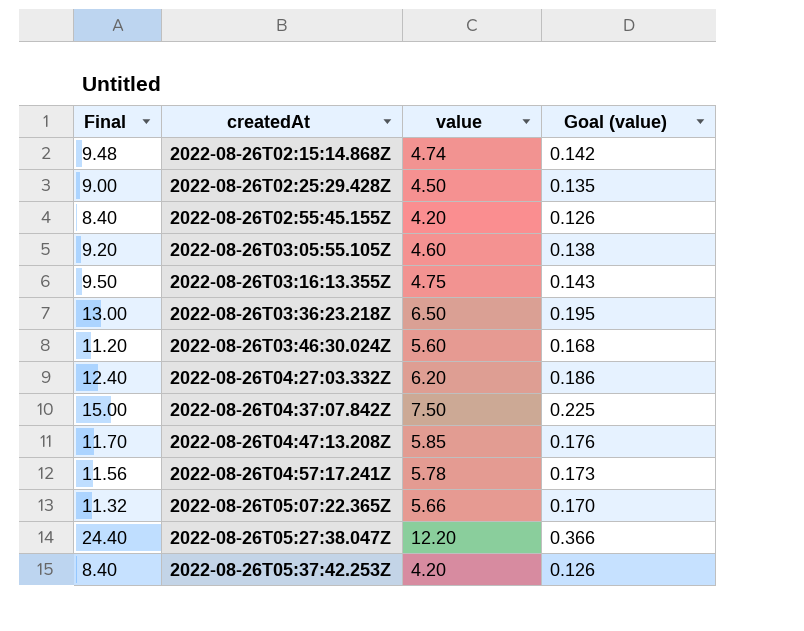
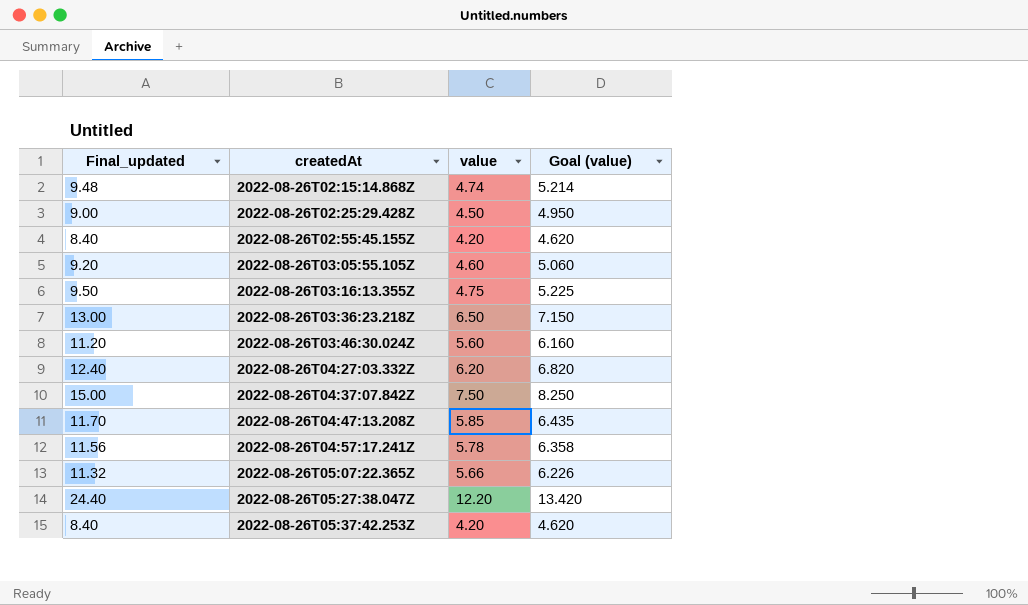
column name: Final -> Final_updated
column Goal (value) | formula: [value] * 0.03 -> [value] * 1.1

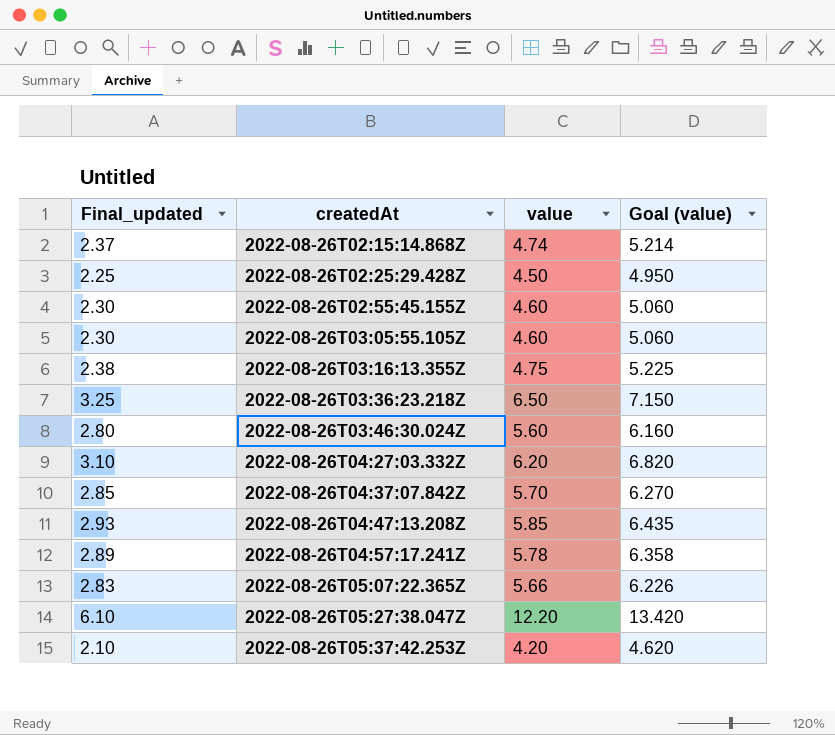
column Final_updated | formula: [value] * 2 -> [value] * 0.5
2022-08-26T02:55:45.155Z | value: 4.20 -> 4.60
2022-08-26T02:55:45.155Z | Goal (value): 4.620 -> 5.060
2022-08-26T04:37:07.842Z | value: 7.50 -> 5.70
2022-08-26T04:37:07.842Z | Goal (value): 8.250 -> 6.270

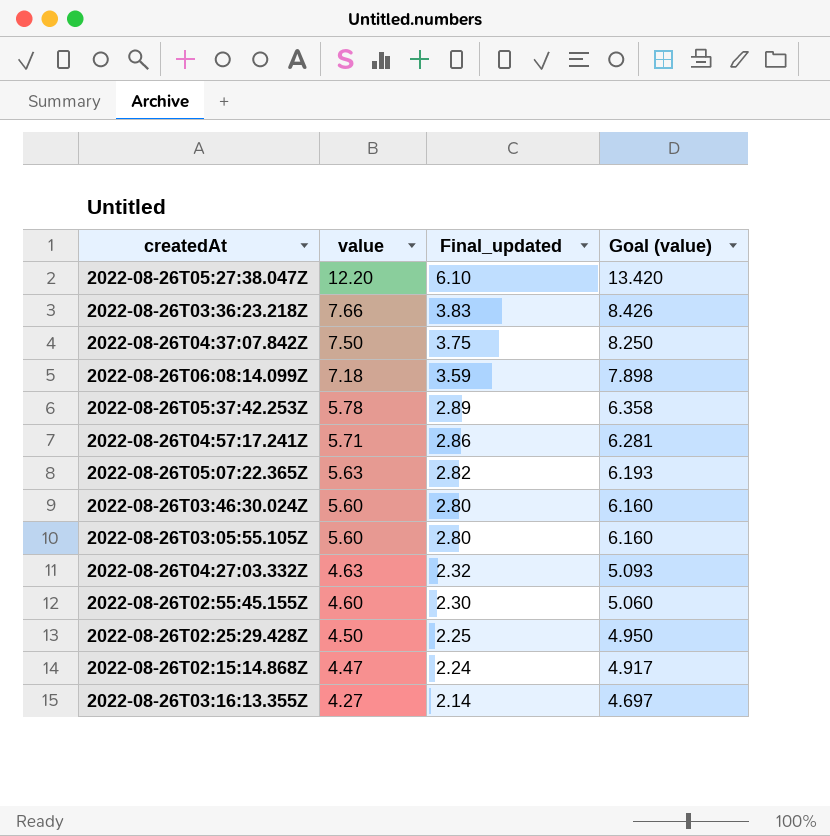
row order: createdAt ascending -> value descending
column Final_updated | position: 1 -> 3
row 2022-08-26T04:47:13.208Z: 2.93 | 5.85 | 6.435 -> none
2022-08-26T03:36:23.218Z | value: 6.50 -> 7.66
2022-08-26T03:36:23.218Z | Final_updated: 3.25 -> 3.83
2022-08-26T03:36:23.218Z | Goal (value): 7.150 -> 8.426
2022-08-26T04:37:07.842Z | value: 5.70 -> 7.50
2022-08-26T04:37:07.842Z | Final_updated: 2.85 -> 3.75
2022-08-26T04:37:07.842Z | Goal (value): 6.270 -> 8.250
row 2022-08-26T06:08:14.099Z: none -> 7.18 | 3.59 | 7.898
2022-08-26T05:37:42.253Z | value: 4.20 -> 5.78
2022-08-26T05:37:42.253Z | Final_updated: 2.10 -> 2.89
2022-08-26T05:37:42.253Z | Goal (value): 4.620 -> 6.358
2022-08-26T04:57:17.241Z | value: 5.78 -> 5.71
2022-08-26T04:57:17.241Z | Final_updated: 2.89 -> 2.86
2022-08-26T04:57:17.241Z | Goal (value): 6.358 -> 6.281
2022-08-26T05:07:22.365Z | value: 5.66 -> 5.63
2022-08-26T05:07:22.365Z | Final_updated: 2.83 -> 2.82
2022-08-26T05:07:22.365Z | Goal (value): 6.226 -> 6.193
2022-08-26T03:05:55.105Z | value: 4.60 -> 5.60
2022-08-26T03:05:55.105Z | Final_updated: 2.30 -> 2.80
2022-08-26T03:05:55.105Z | Goal (value): 5.060 -> 6.160
2022-08-26T04:27:03.332Z | value: 6.20 -> 4.63
2022-08-26T04:27:03.332Z | Final_updated: 3.10 -> 2.32
2022-08-26T04:27:03.332Z | Goal (value): 6.820 -> 5.093
2022-08-26T02:15:14.868Z | value: 4.74 -> 4.47
2022-08-26T02:15:14.868Z | Final_updated: 2.37 -> 2.24
2022-08-26T02:15:14.868Z | Goal (value): 5.214 -> 4.917
2022-08-26T03:16:13.355Z | value: 4.75 -> 4.27
2022-08-26T03:16:13.355Z | Final_updated: 2.38 -> 2.14
2022-08-26T03:16:13.355Z | Goal (value): 5.225 -> 4.697

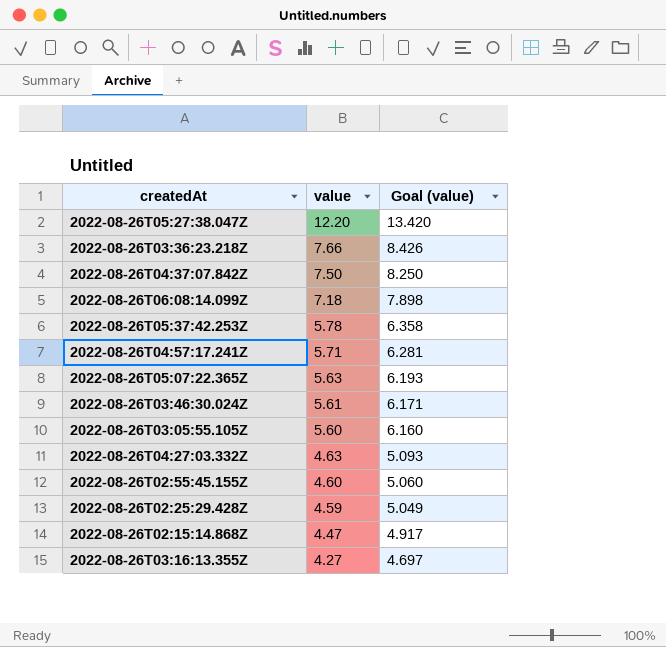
column Final_updated | formula: [value] * 0.5 -> none
2022-08-26T03:46:30.024Z | value: 5.60 -> 5.61
2022-08-26T03:46:30.024Z | Goal (value): 6.160 -> 6.171
2022-08-26T02:25:29.428Z | value: 4.50 -> 4.59
2022-08-26T02:25:29.428Z | Goal (value): 4.950 -> 5.049

